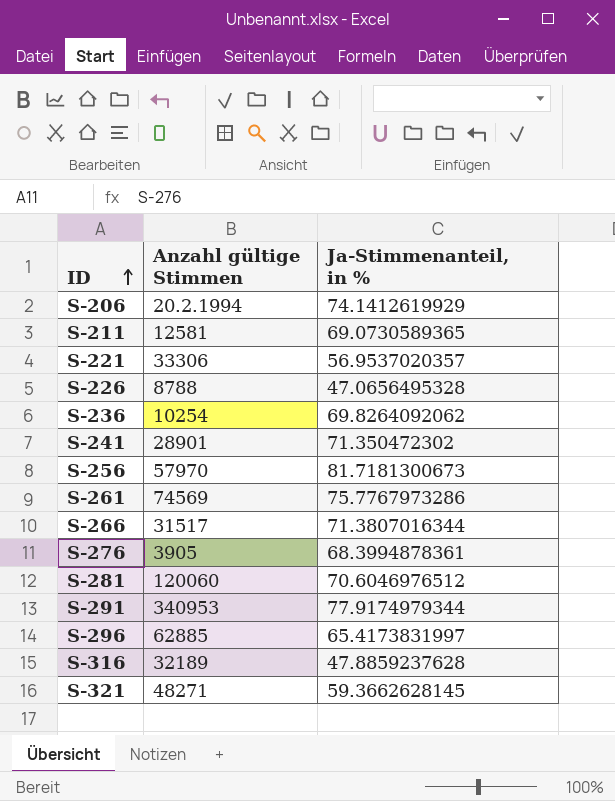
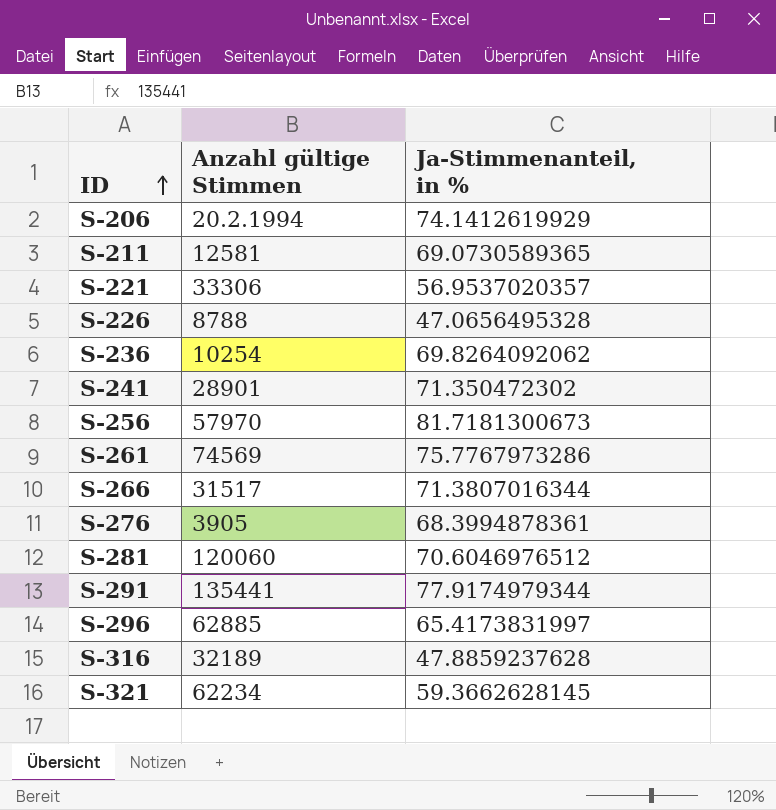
S-291 | Anzahl gültige Stimmen: 340953 -> 135441
S-321 | Anzahl gültige Stimmen: 48271 -> 62234

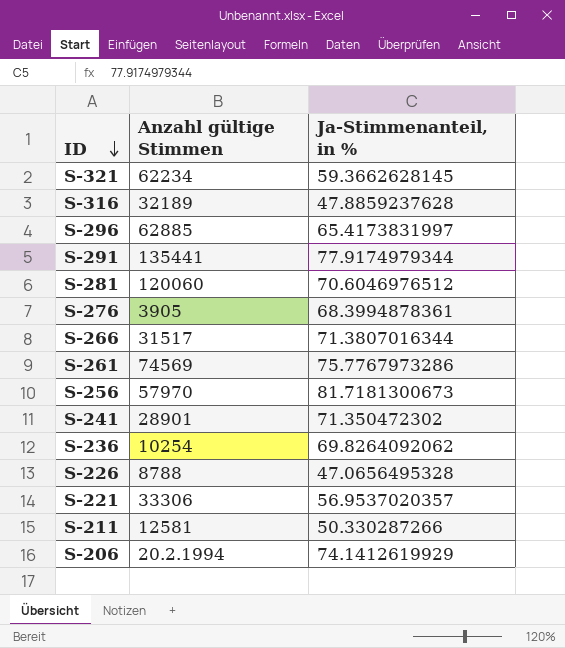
row order: ID ascending -> ID descending
S-211 | Ja-Stimmenanteil, in %: 69.0730589365 -> 50.330287266

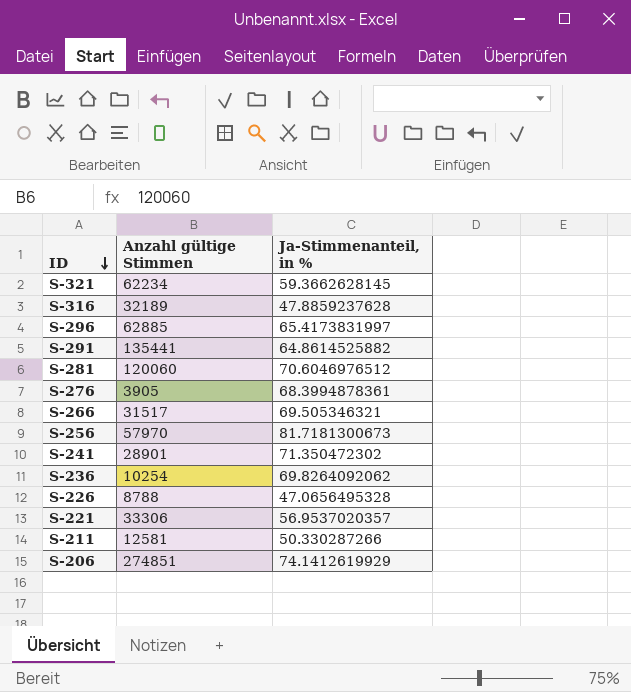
row S-261: 74569 | 75.7767973286 -> none
S-291 | Ja-Stimmenanteil, in %: 77.9174979344 -> 64.8614525882
S-266 | Ja-Stimmenanteil, in %: 71.3807016344 -> 69.505346321
S-206 | Anzahl gültige Stimmen: 20.2.1994 -> 274851

